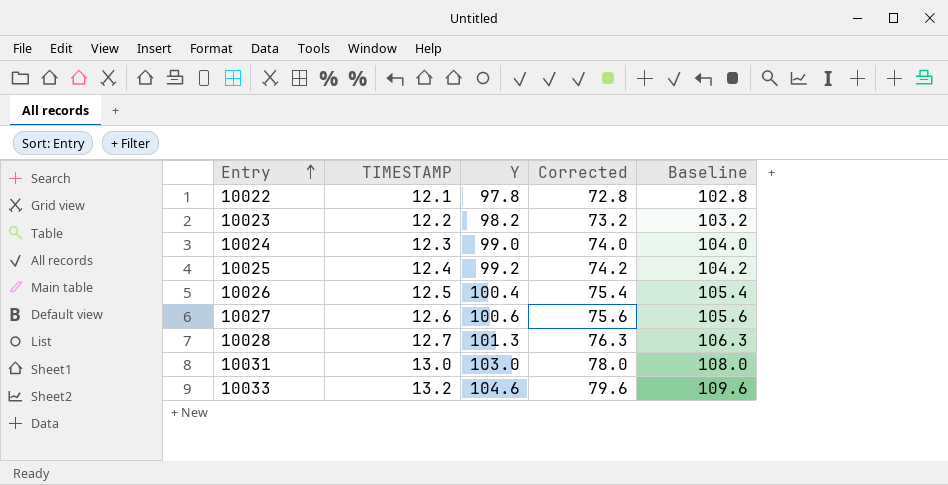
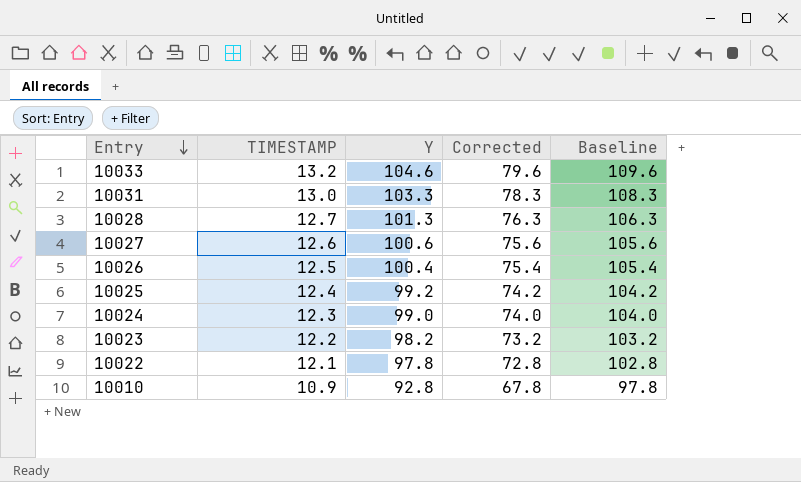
row order: Entry ascending -> Entry descending
10031 | Y: 103.0 -> 103.3
10031 | Corrected: 78.0 -> 78.3
10031 | Baseline: 108.0 -> 108.3
row 10010: none -> 10.9 | 92.8 | 67.8 | 97.8

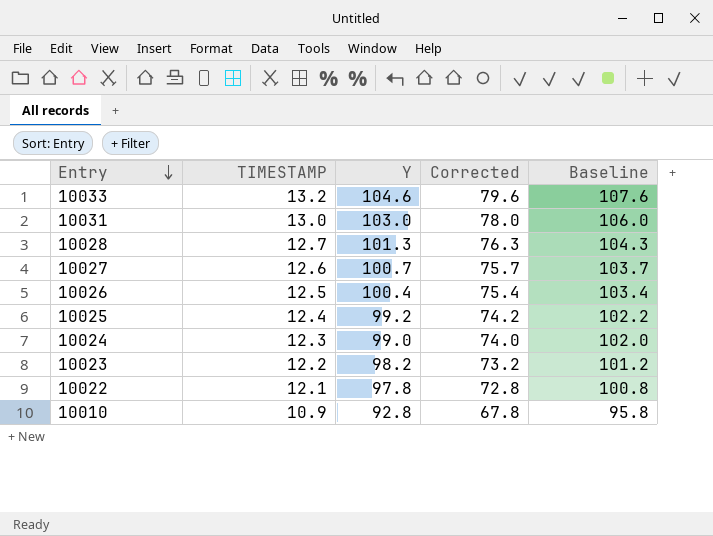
column Baseline | formula: [Y] + 5 -> [Y] + 3
10031 | Y: 103.3 -> 103.0
10031 | Corrected: 78.3 -> 78.0
10027 | Y: 100.6 -> 100.7
10027 | Corrected: 75.6 -> 75.7

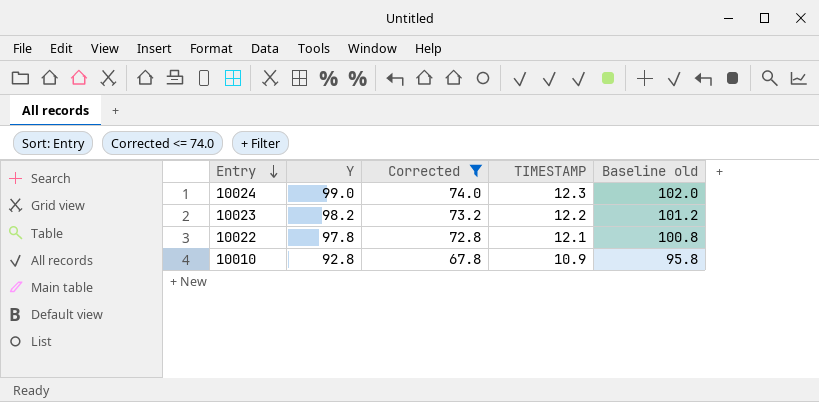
filter: none -> Corrected <= 74.0
column TIMESTAMP | position: 2 -> 4
column name: Baseline -> Baseline old

